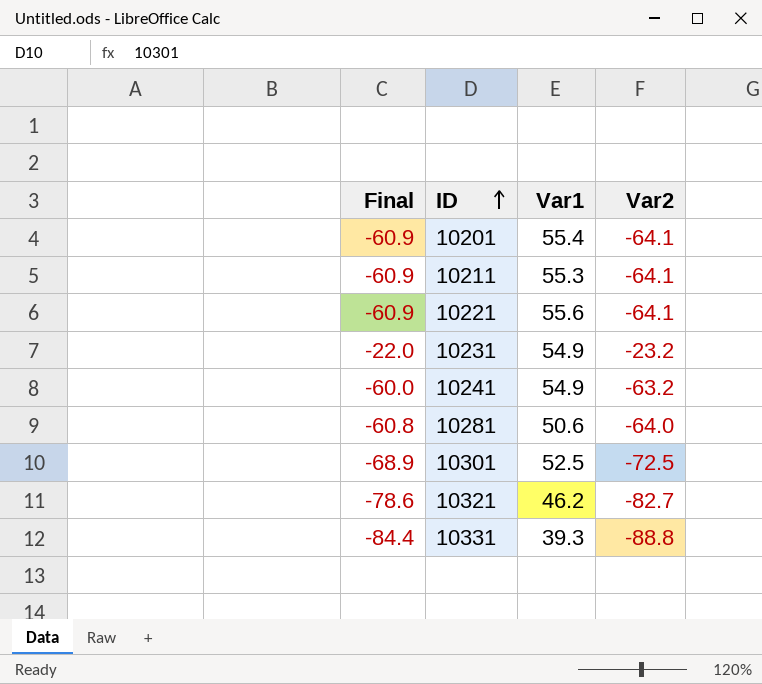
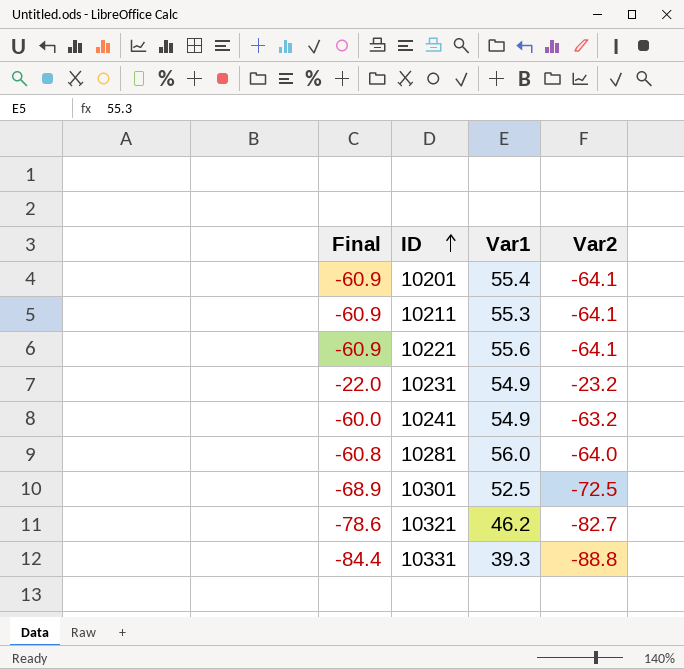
10281 | Var1: 50.6 -> 56.0

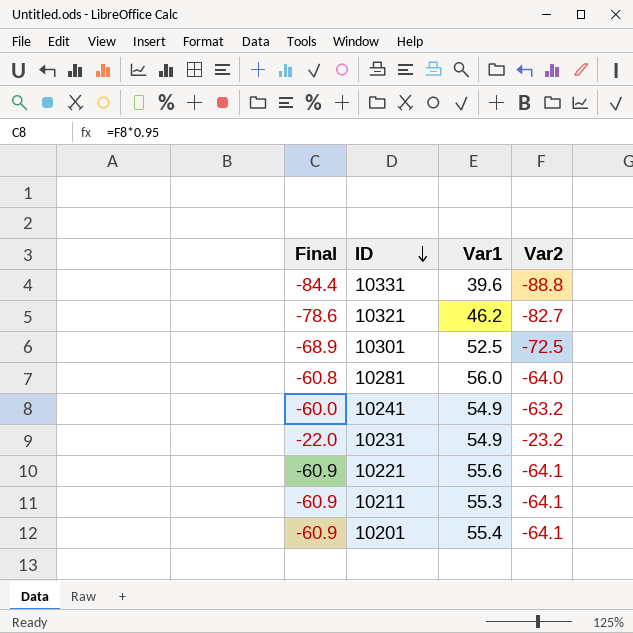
row order: ID ascending -> ID descending
10331 | Var1: 39.3 -> 39.6

